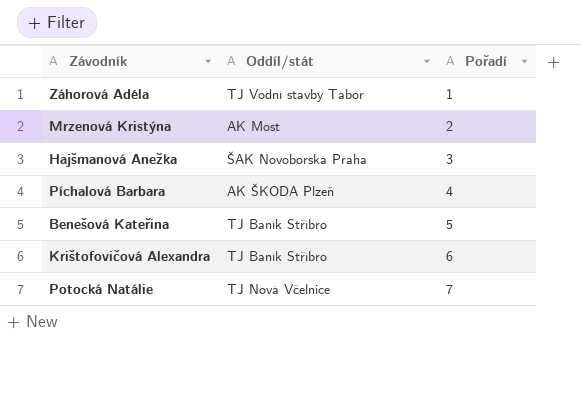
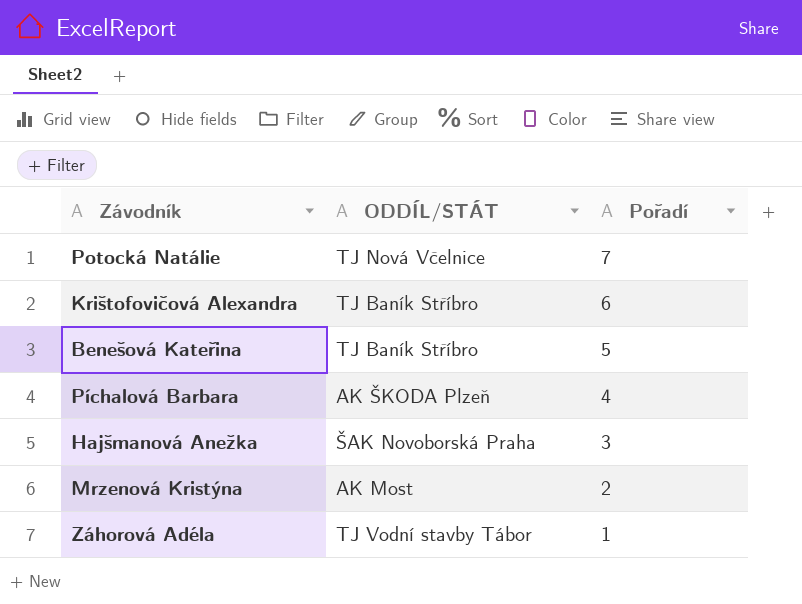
row order: Pořadí ascending -> Pořadí descending
column name: Oddíl/stát -> ODDÍL/STÁT

